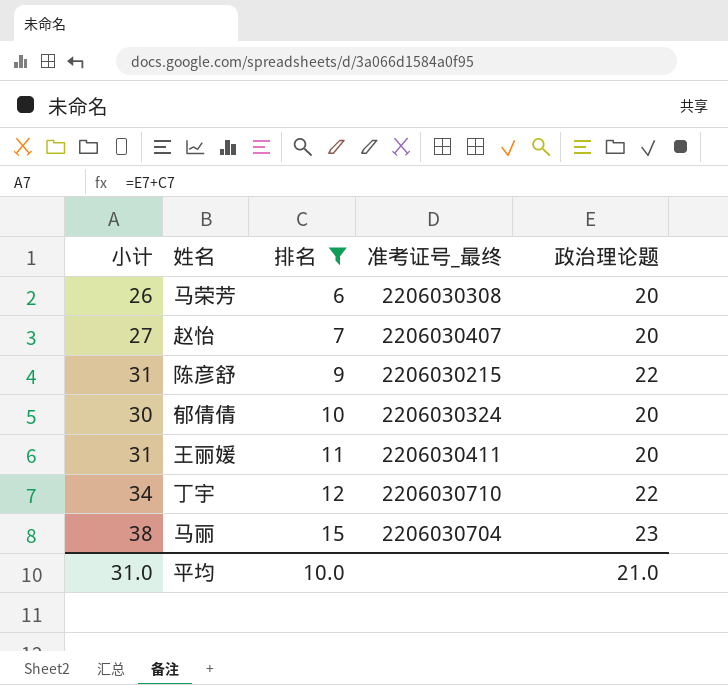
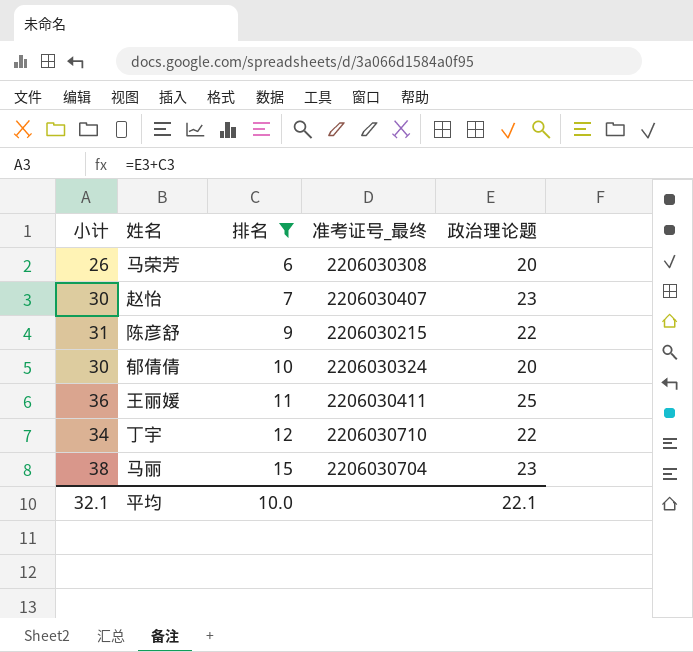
赵怡 | 小计: 27 -> 30
赵怡 | 政治理论题: 20 -> 23
王丽媛 | 小计: 31 -> 36
王丽媛 | 政治理论题: 20 -> 25
平均 | 小计: 31.0 -> 32.1
平均 | 政治理论题: 21.0 -> 22.1

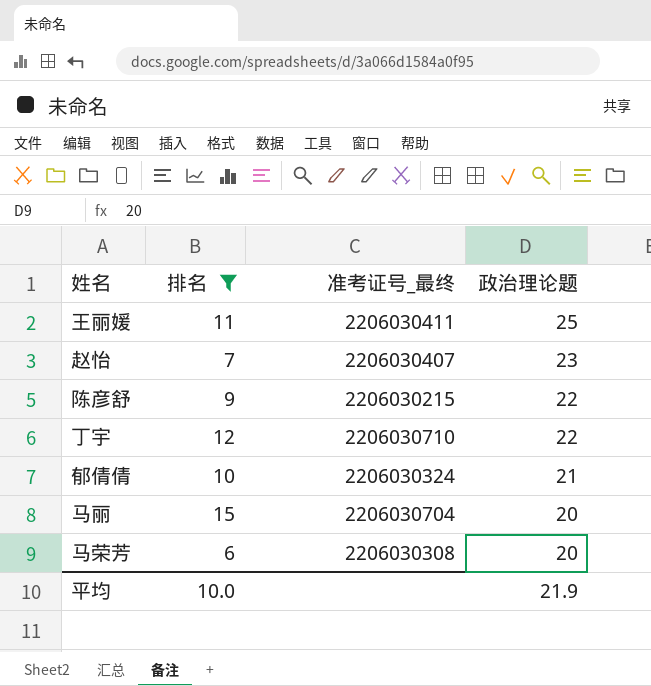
row order: 排名 ascending -> 政治理论题 descending
column 小计 | formula: [排名] + [政治理论题] -> none
郁倩倩 | 政治理论题: 20 -> 21
马丽 | 政治理论题: 23 -> 20
平均 | 政治理论题: 22.1 -> 21.9

